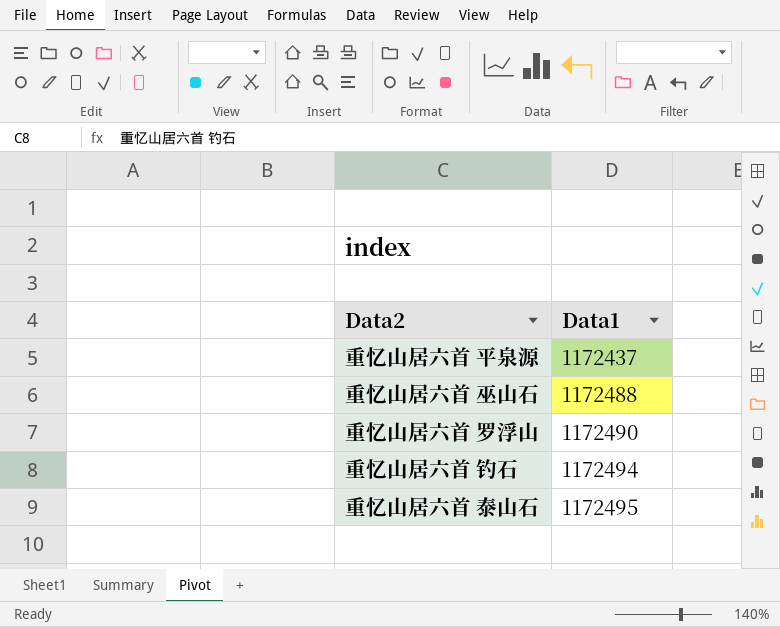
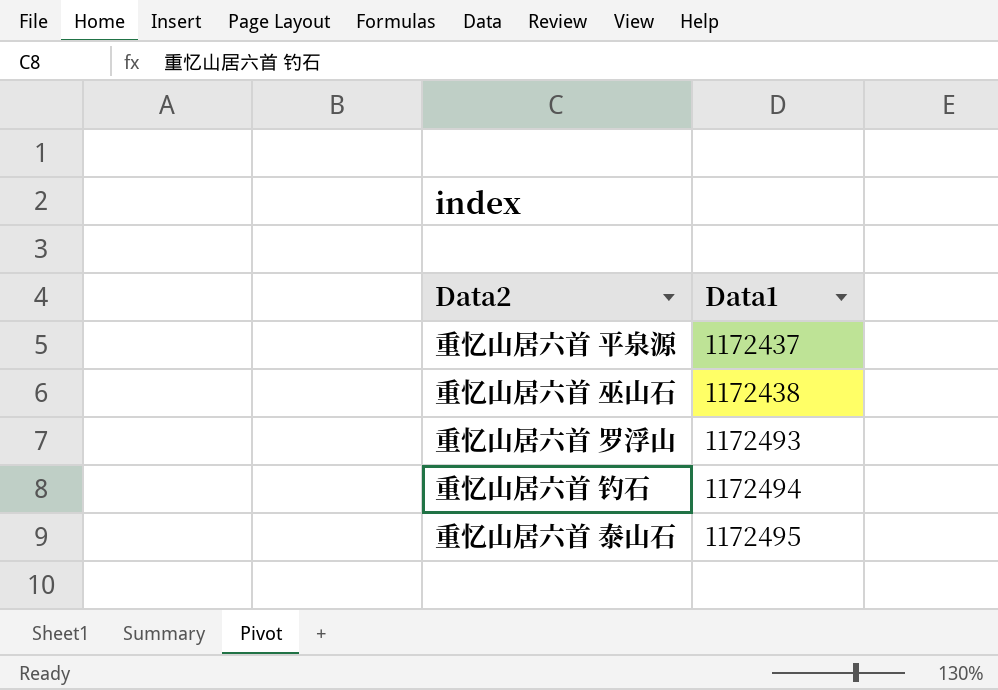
重忆山居六首 巫山石 | Data1: 1172488 -> 1172438
重忆山居六首 罗浮山 | Data1: 1172490 -> 1172493

